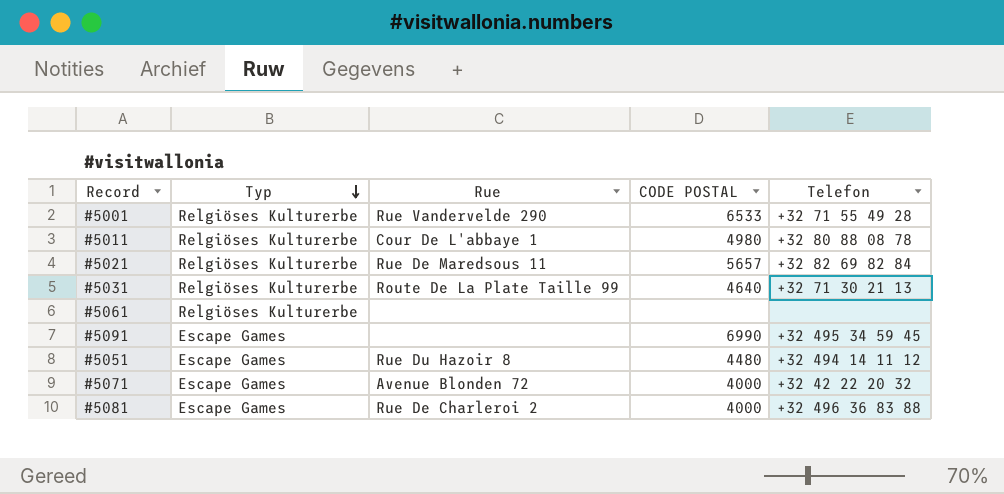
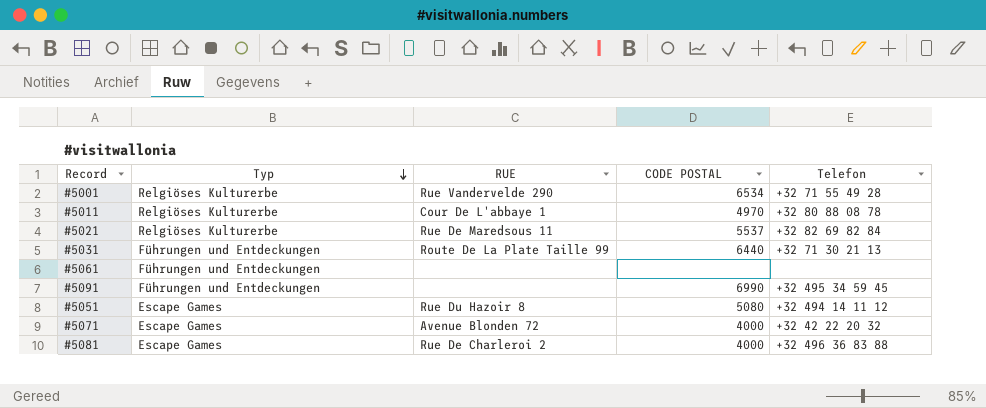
column name: Rue -> RUE
#5001 | CODE POSTAL: 6533 -> 6534
#5011 | CODE POSTAL: 4980 -> 4970
#5021 | CODE POSTAL: 5657 -> 5537
#5031 | Typ: Relgiöses Kulturerbe -> Führungen und Entdeckungen
#5031 | CODE POSTAL: 4640 -> 6440
#5061 | Typ: Relgiöses Kulturerbe -> Führungen und Entdeckungen
#5091 | Typ: Escape Games -> Führungen und Entdeckungen
#5051 | CODE POSTAL: 4480 -> 5080

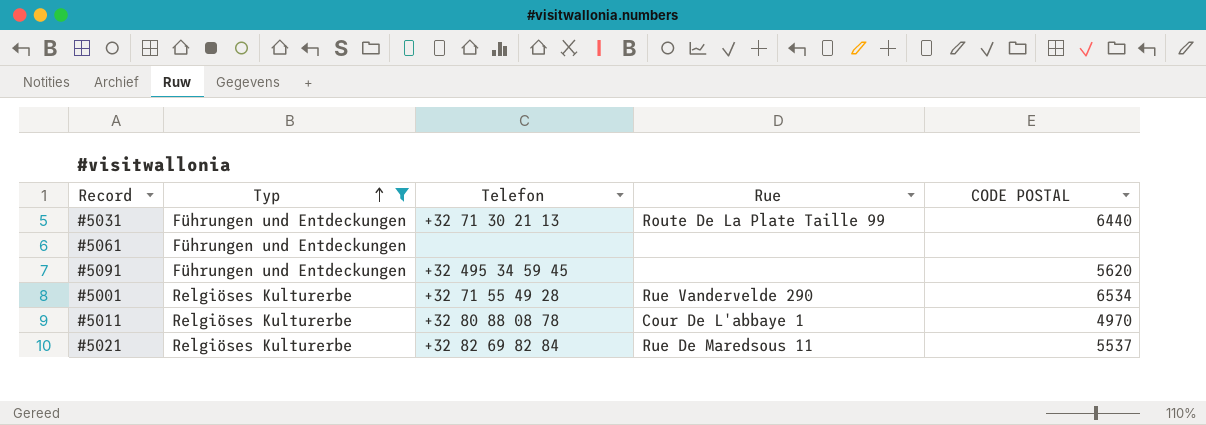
filter: none -> Typ != Escape Games
row order: Typ descending -> Typ ascending
column Telefon | position: 5 -> 3
column name: RUE -> Rue
#5091 | CODE POSTAL: 6990 -> 5620

